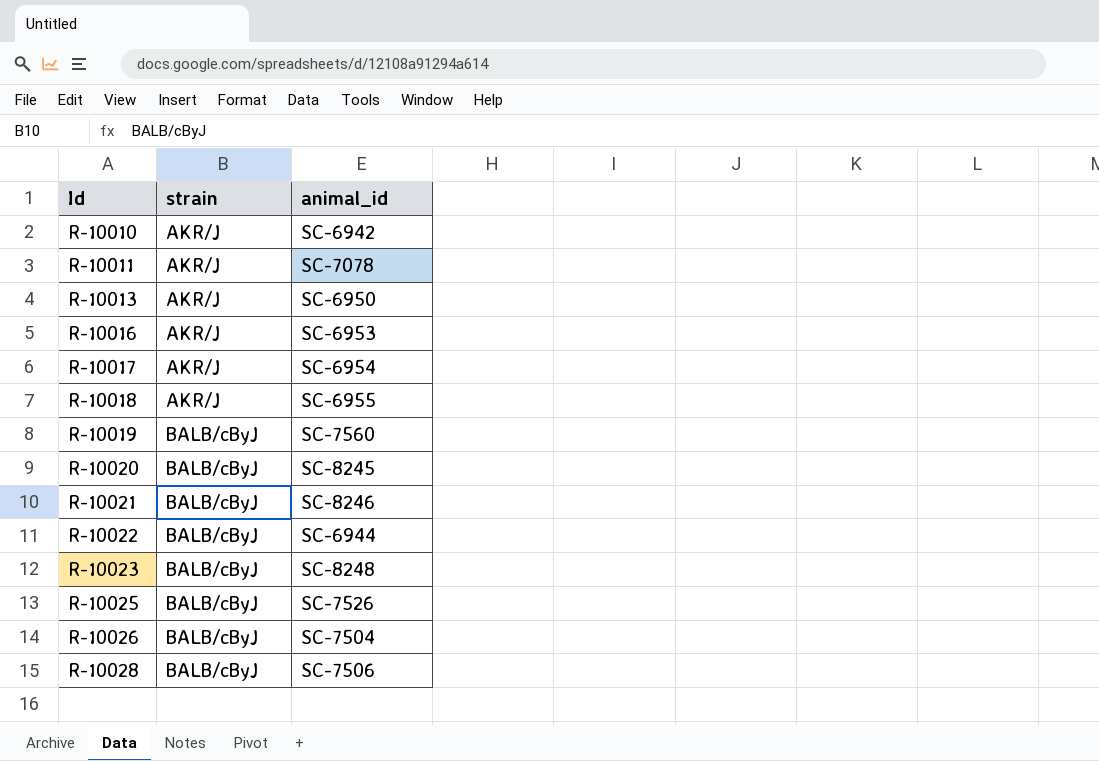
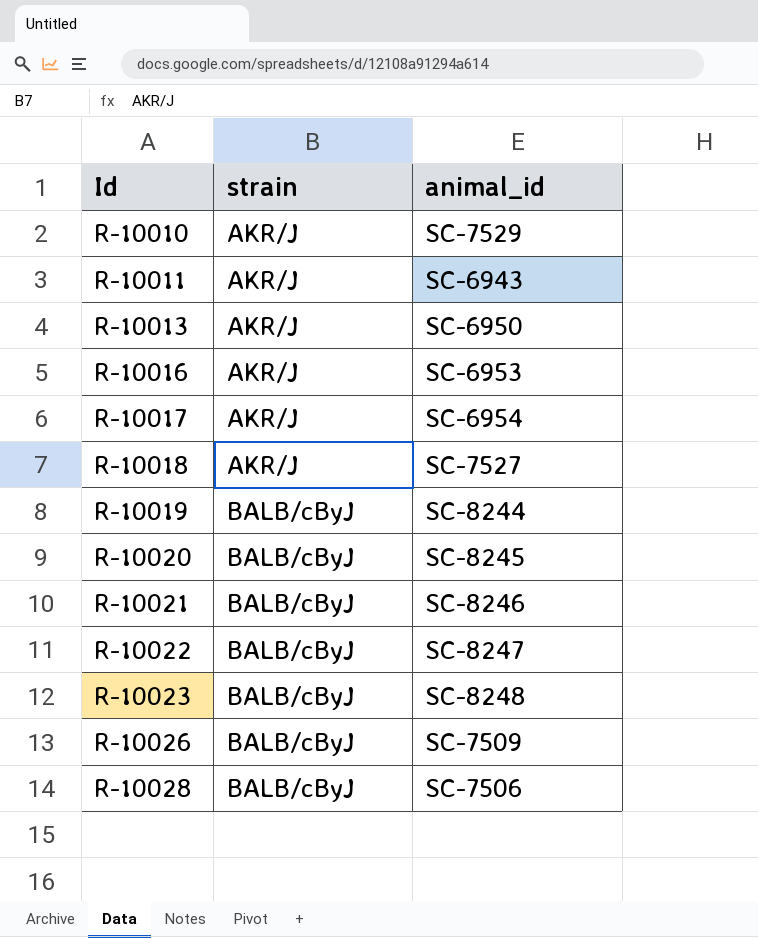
row R-10025: BALB/cByJ | SC-7526 -> none
R-10010 | animal_id: SC-6942 -> SC-7529
R-10011 | animal_id: SC-7078 -> SC-6943
R-10018 | animal_id: SC-6955 -> SC-7527
R-10019 | animal_id: SC-7560 -> SC-8244
R-10022 | animal_id: SC-6944 -> SC-8247
R-10026 | animal_id: SC-7504 -> SC-7509

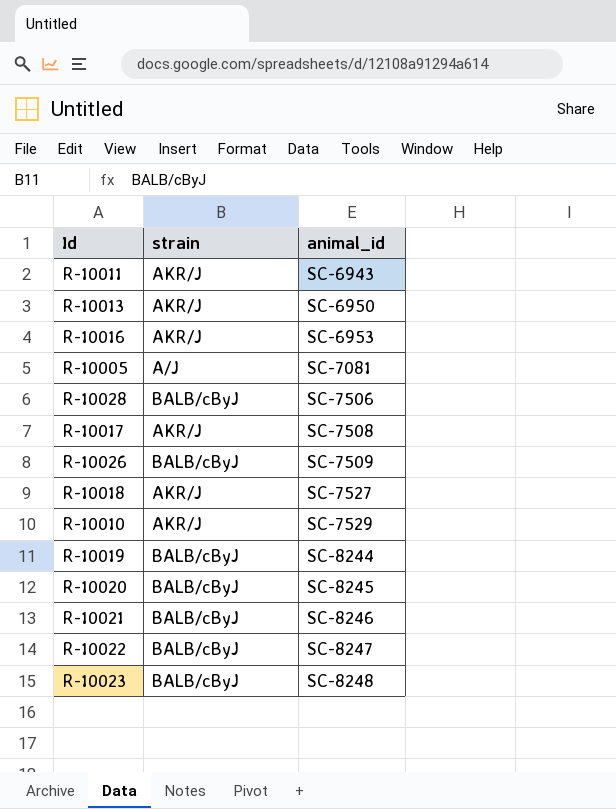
row order: Id ascending -> animal_id ascending
row R-10005: none -> A/J | SC-7081
R-10017 | animal_id: SC-6954 -> SC-7508

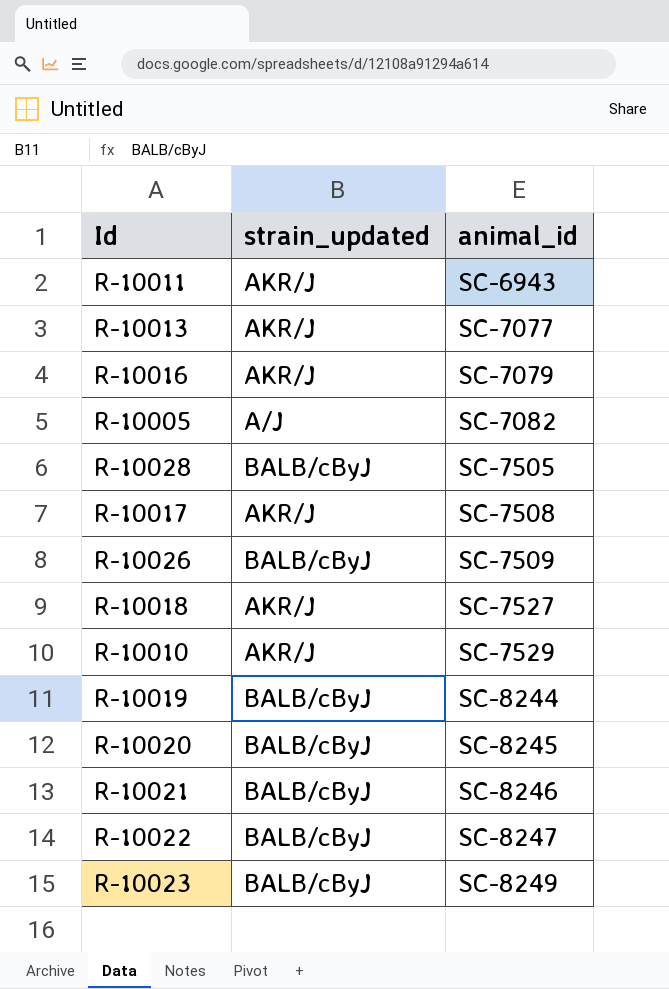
column name: strain -> strain_updated
R-10013 | animal_id: SC-6950 -> SC-7077
R-10016 | animal_id: SC-6953 -> SC-7079
R-10005 | animal_id: SC-7081 -> SC-7082
R-10028 | animal_id: SC-7506 -> SC-7505
R-10023 | animal_id: SC-8248 -> SC-8249

